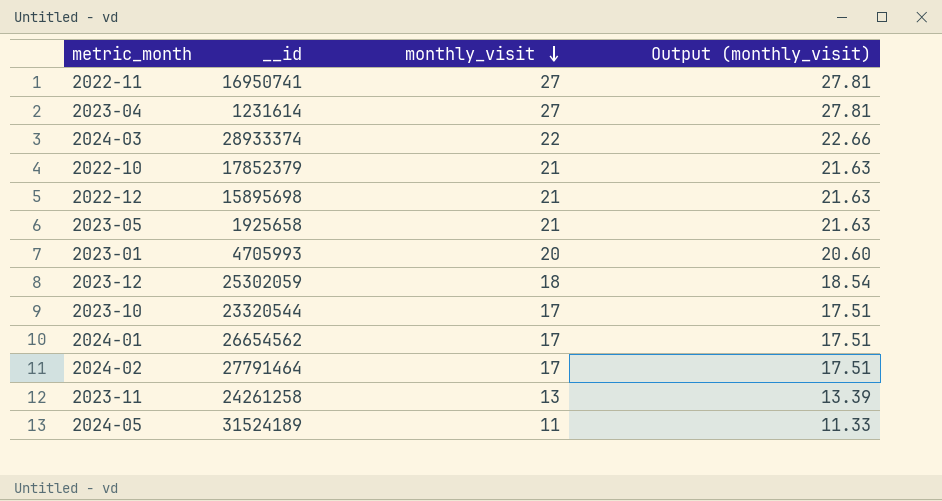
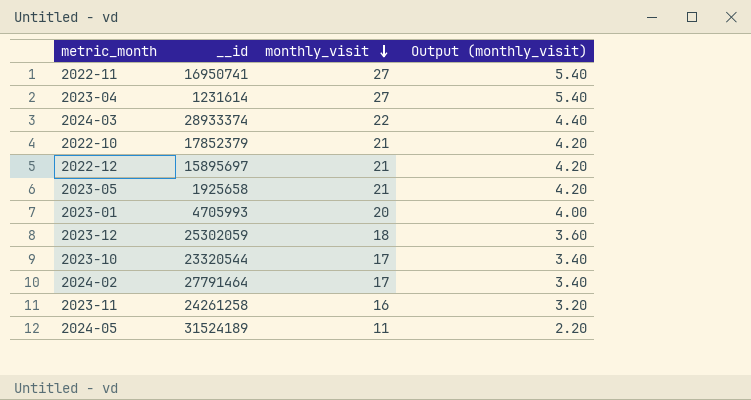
column Output (monthly_visit) | formula: [monthly_visit] * 1.03 -> [monthly_visit] * 0.2
row 2024-01: 26654562 | 17 | 17.51 -> none
2022-12 | __id: 15895698 -> 15895697
2023-11 | monthly_visit: 13 -> 16

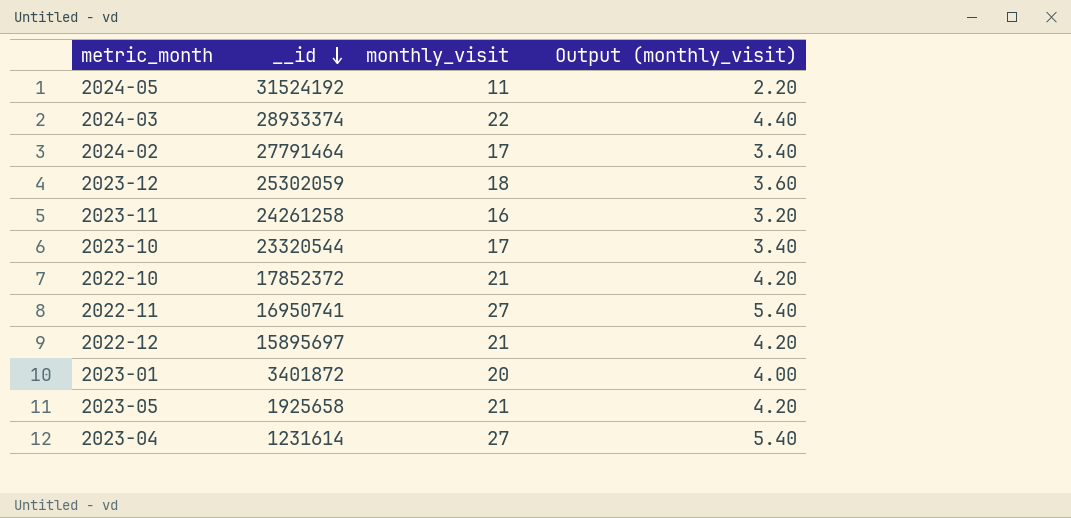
row order: monthly_visit descending -> __id descending
2024-05 | __id: 31524189 -> 31524192
2022-10 | __id: 17852379 -> 17852372
2023-01 | __id: 4705993 -> 3401872

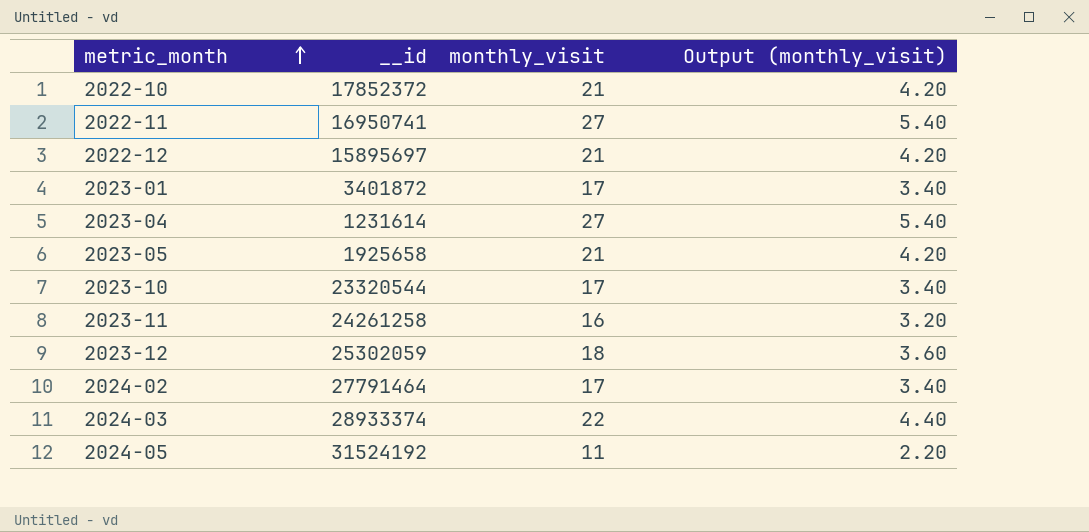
row order: __id descending -> metric_month ascending
2023-01 | monthly_visit: 20 -> 17
2023-01 | Output (monthly_visit): 4.00 -> 3.40

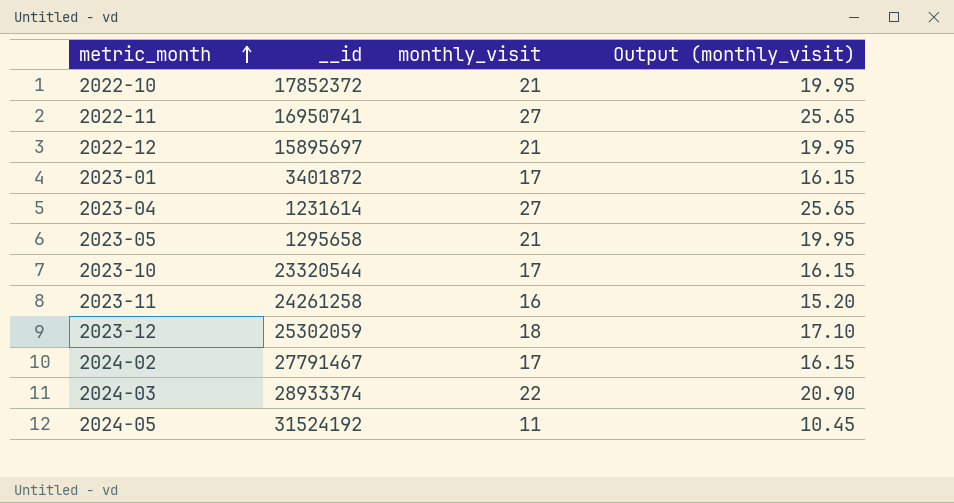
column Output (monthly_visit) | formula: [monthly_visit] * 0.2 -> [monthly_visit] * 0.95
2023-05 | __id: 1925658 -> 1295658
2024-02 | __id: 27791464 -> 27791467

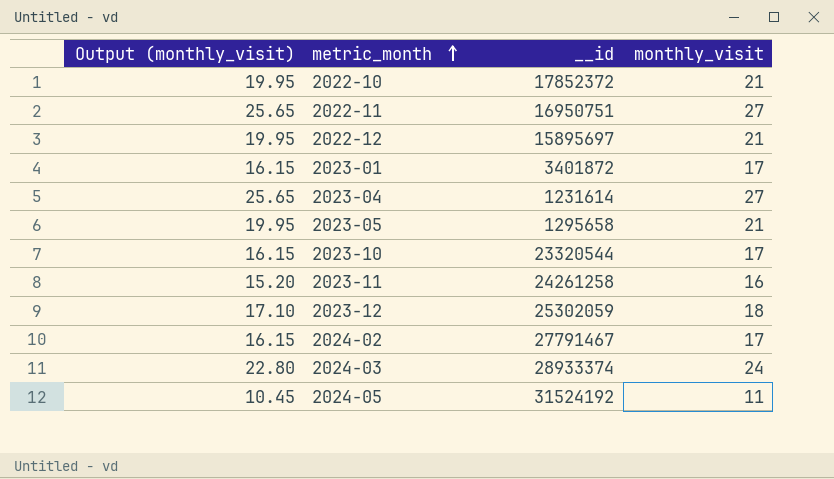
column Output (monthly_visit) | position: 4 -> 1
2022-11 | __id: 16950741 -> 16950751
2024-03 | Output (monthly_visit): 20.90 -> 22.80
2024-03 | monthly_visit: 22 -> 24

